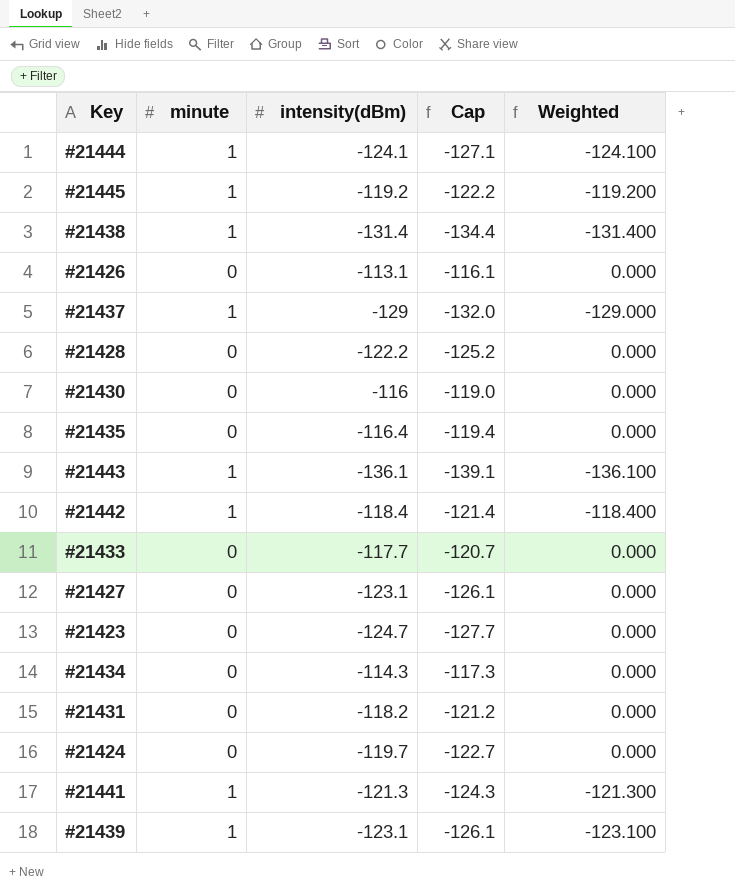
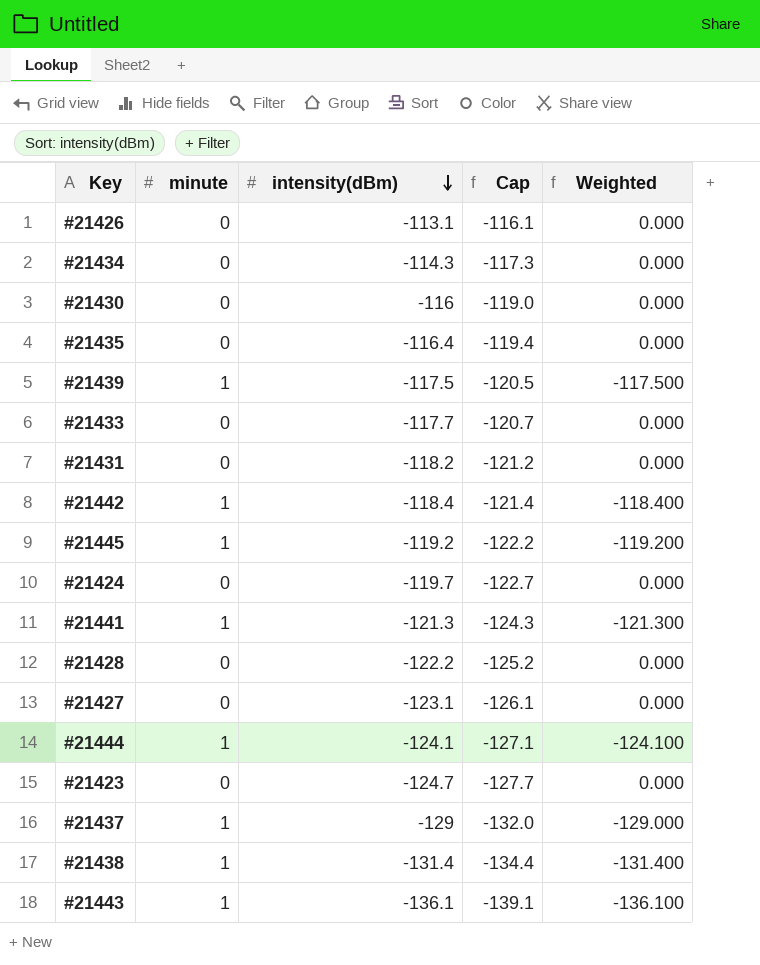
row order: none -> intensity(dBm) descending
#21439 | intensity(dBm): -123.1 -> -117.5
#21439 | Cap: -126.1 -> -120.5
#21439 | Weighted: -123.100 -> -117.500

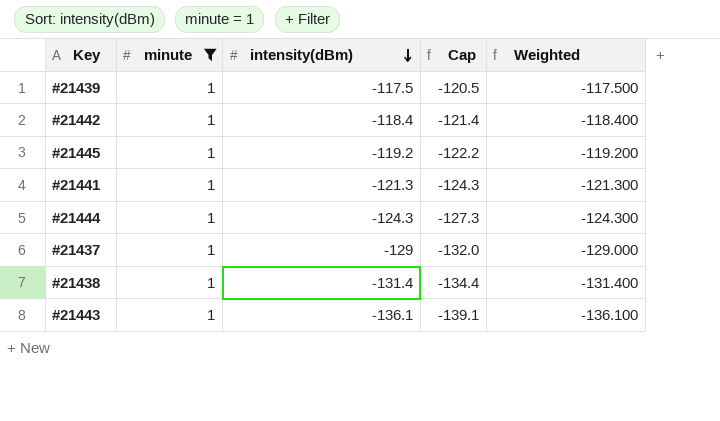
filter: none -> minute = 1
#21444 | intensity(dBm): -124.1 -> -124.3
#21444 | Cap: -127.1 -> -127.3
#21444 | Weighted: -124.100 -> -124.300

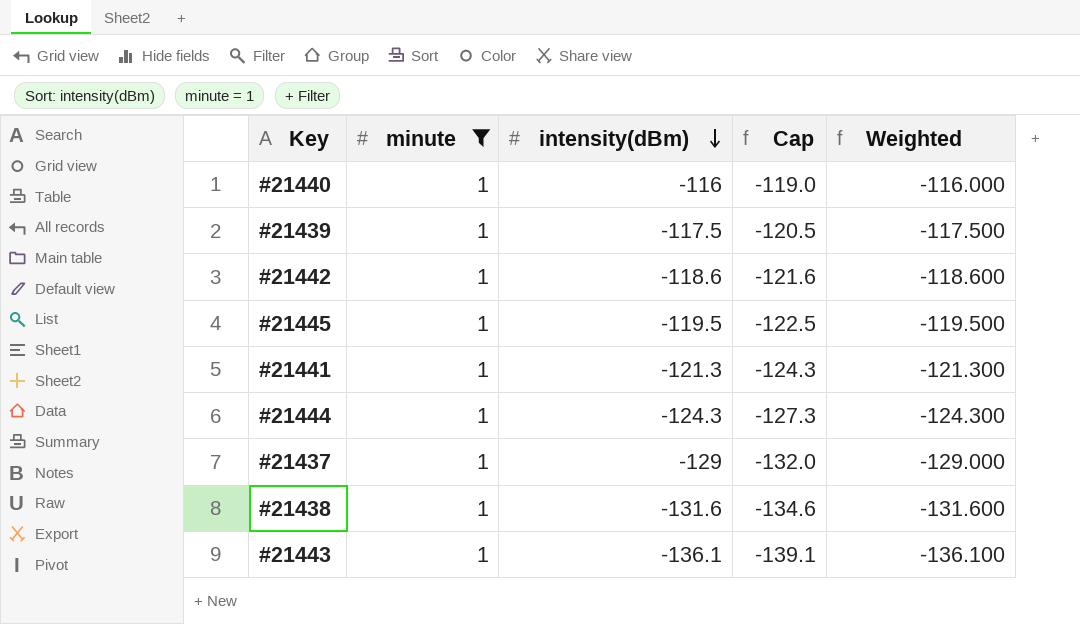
row #21440: none -> 1 | -116 | -119.0 | -116.000
#21442 | intensity(dBm): -118.4 -> -118.6
#21442 | Cap: -121.4 -> -121.6
#21442 | Weighted: -118.400 -> -118.600
#21445 | intensity(dBm): -119.2 -> -119.5
#21445 | Cap: -122.2 -> -122.5
#21445 | Weighted: -119.200 -> -119.500
#21438 | intensity(dBm): -131.4 -> -131.6
#21438 | Cap: -134.4 -> -134.6
#21438 | Weighted: -131.400 -> -131.600

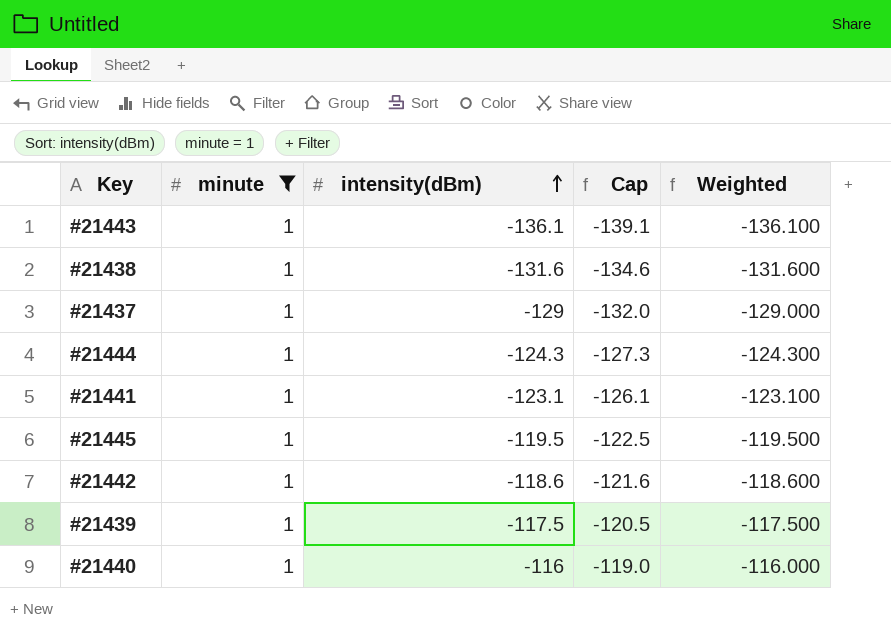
row order: intensity(dBm) descending -> intensity(dBm) ascending
#21441 | intensity(dBm): -121.3 -> -123.1
#21441 | Cap: -124.3 -> -126.1
#21441 | Weighted: -121.300 -> -123.100

